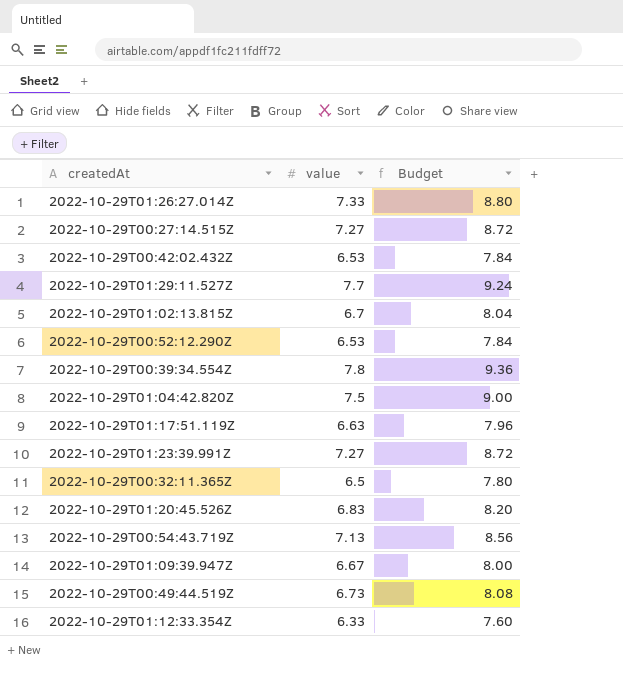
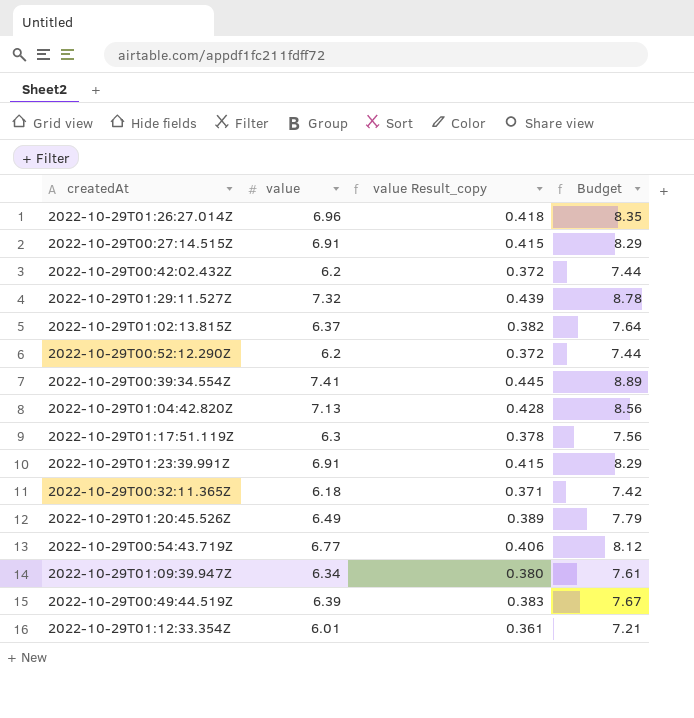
column value Result_copy | formula: none -> [value] * 0.06
2022-10-29T01:26:27.014Z | value: 7.33 -> 6.96
2022-10-29T01:26:27.014Z | Budget: 8.80 -> 8.35
2022-10-29T00:27:14.515Z | value: 7.27 -> 6.91
2022-10-29T00:27:14.515Z | Budget: 8.72 -> 8.29
2022-10-29T00:42:02.432Z | value: 6.53 -> 6.2
2022-10-29T00:42:02.432Z | Budget: 7.84 -> 7.44
2022-10-29T01:29:11.527Z | value: 7.7 -> 7.32
2022-10-29T01:29:11.527Z | Budget: 9.24 -> 8.78
2022-10-29T01:02:13.815Z | value: 6.7 -> 6.37
2022-10-29T01:02:13.815Z | Budget: 8.04 -> 7.64
2022-10-29T00:52:12.290Z | value: 6.53 -> 6.2
2022-10-29T00:52:12.290Z | Budget: 7.84 -> 7.44
2022-10-29T00:39:34.554Z | value: 7.8 -> 7.41
2022-10-29T00:39:34.554Z | Budget: 9.36 -> 8.89
2022-10-29T01:04:42.820Z | value: 7.5 -> 7.13
2022-10-29T01:04:42.820Z | Budget: 9.00 -> 8.56
2022-10-29T01:17:51.119Z | value: 6.63 -> 6.3
2022-10-29T01:17:51.119Z | Budget: 7.96 -> 7.56
2022-10-29T01:23:39.991Z | value: 7.27 -> 6.91
2022-10-29T01:23:39.991Z | Budget: 8.72 -> 8.29
2022-10-29T00:32:11.365Z | value: 6.5 -> 6.18
2022-10-29T00:32:11.365Z | Budget: 7.80 -> 7.42
2022-10-29T01:20:45.526Z | value: 6.83 -> 6.49
2022-10-29T01:20:45.526Z | Budget: 8.20 -> 7.79
2022-10-29T00:54:43.719Z | value: 7.13 -> 6.77
2022-10-29T00:54:43.719Z | Budget: 8.56 -> 8.12
2022-10-29T01:09:39.947Z | value: 6.67 -> 6.34
2022-10-29T01:09:39.947Z | Budget: 8.00 -> 7.61
2022-10-29T00:49:44.519Z | value: 6.73 -> 6.39
2022-10-29T00:49:44.519Z | Budget: 8.08 -> 7.67
2022-10-29T01:12:33.354Z | value: 6.33 -> 6.01
2022-10-29T01:12:33.354Z | Budget: 7.60 -> 7.21

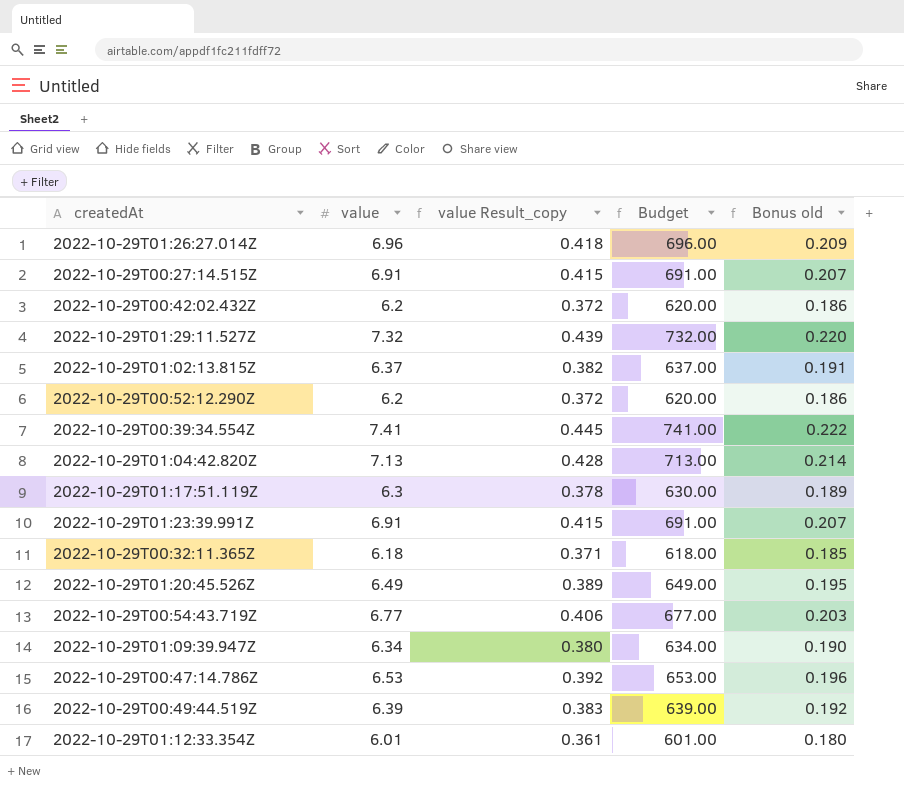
column Budget | formula: [value] * 1.2 -> [value] * 100
column Bonus old | formula: none -> [value] * 0.03
row 2022-10-29T00:47:14.786Z: none -> 6.53 | 0.392 | 653.00 | 0.196

